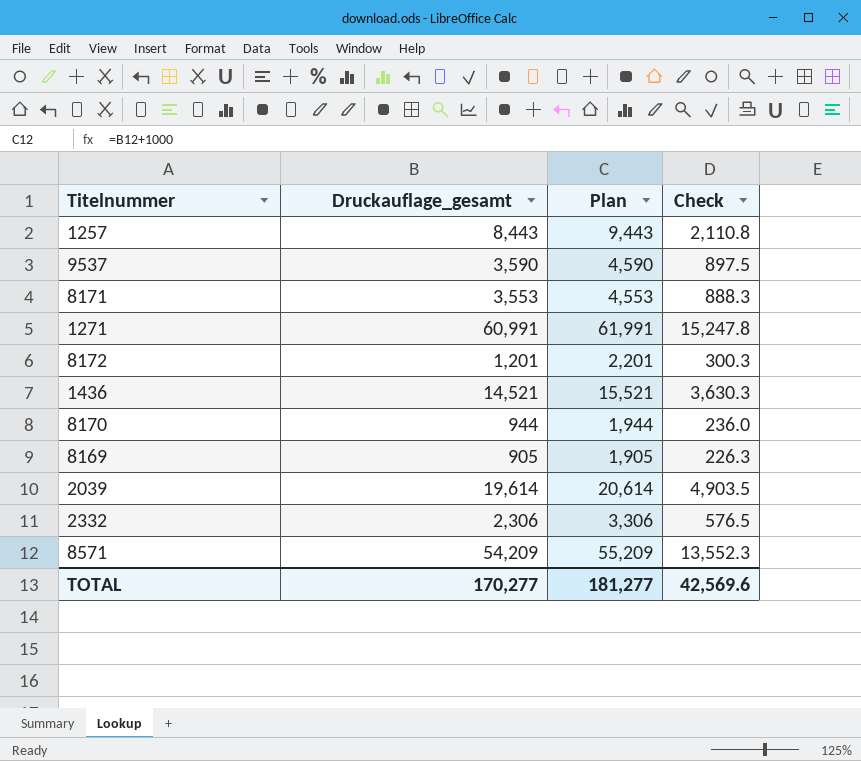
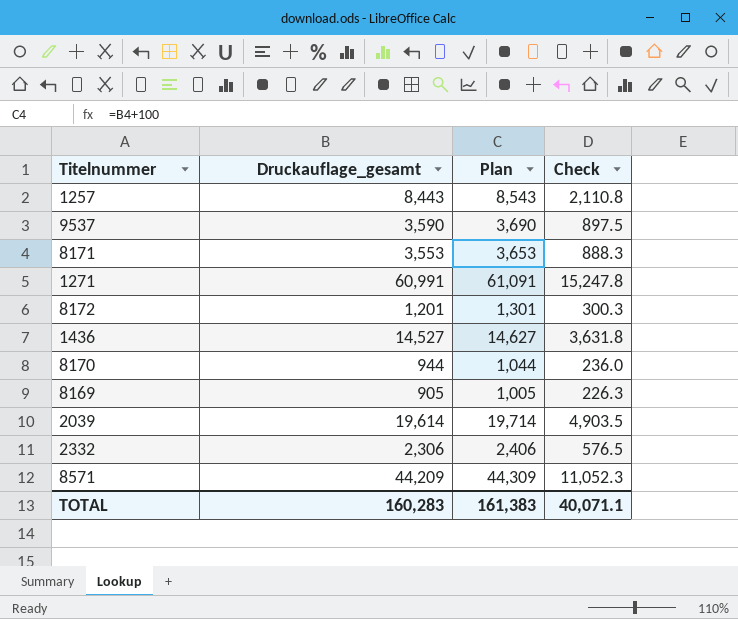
column Plan | formula: [Druckauflage_gesamt] + 1000 -> [Druckauflage_gesamt] + 100
1436 | Druckauflage_gesamt: 14,521 -> 14,527
1436 | Check: 3,630.3 -> 3,631.8
8571 | Druckauflage_gesamt: 54,209 -> 44,209
8571 | Check: 13,552.3 -> 11,052.3
TOTAL | Druckauflage_gesamt: 170,277 -> 160,283
TOTAL | Plan: 181,277 -> 161,383
TOTAL | Check: 42,569.6 -> 40,071.1

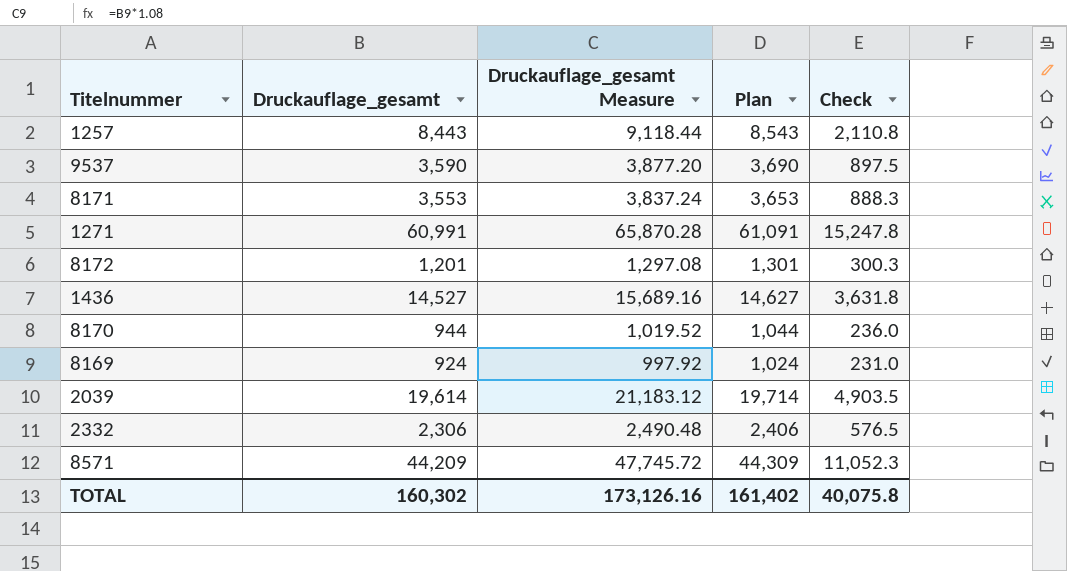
column Druckauflage_gesamt Measure | formula: none -> [Druckauflage_gesamt] * 1.08
8169 | Druckauflage_gesamt: 905 -> 924
8169 | Plan: 1,005 -> 1,024
8169 | Check: 226.3 -> 231.0
TOTAL | Druckauflage_gesamt: 160,283 -> 160,302
TOTAL | Plan: 161,383 -> 161,402
TOTAL | Check: 40,071.1 -> 40,075.8

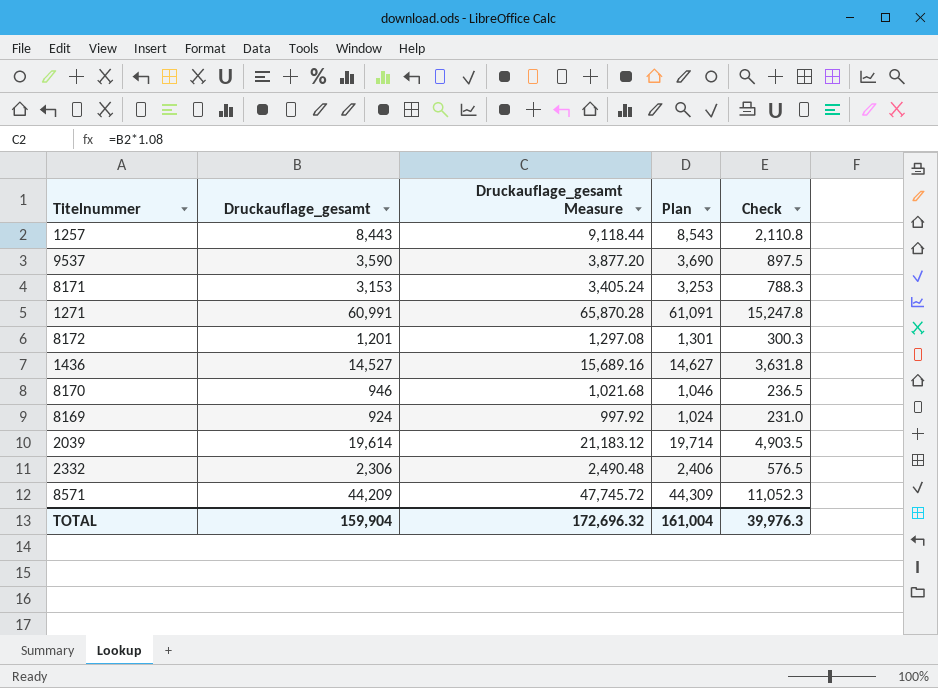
8171 | Druckauflage_gesamt: 3,553 -> 3,153
8171 | Druckauflage_gesamt Measure: 3,837.24 -> 3,405.24
8171 | Plan: 3,653 -> 3,253
8171 | Check: 888.3 -> 788.3
8170 | Druckauflage_gesamt: 944 -> 946
8170 | Druckauflage_gesamt Measure: 1,019.52 -> 1,021.68
8170 | Plan: 1,044 -> 1,046
8170 | Check: 236.0 -> 236.5
TOTAL | Druckauflage_gesamt: 160,302 -> 159,904
TOTAL | Druckauflage_gesamt Measure: 173,126.16 -> 172,696.32
TOTAL | Plan: 161,402 -> 161,004
TOTAL | Check: 40,075.8 -> 39,976.3

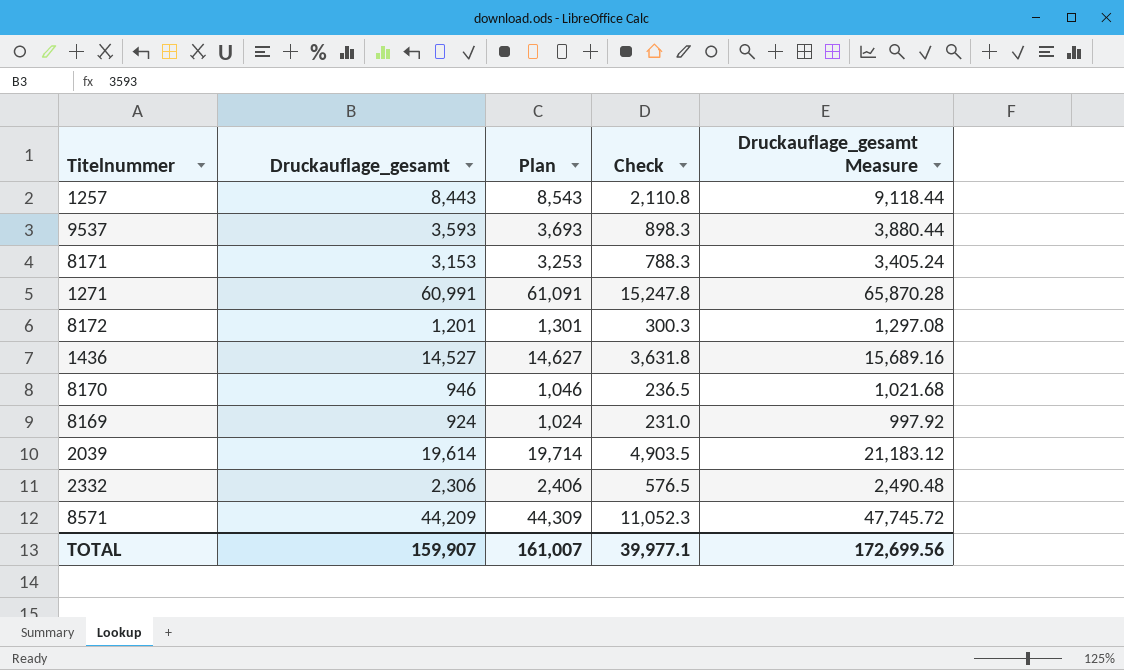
column Druckauflage_gesamt Measure | position: 3 -> 5
9537 | Druckauflage_gesamt: 3,590 -> 3,593
9537 | Plan: 3,690 -> 3,693
9537 | Check: 897.5 -> 898.3
9537 | Druckauflage_gesamt Measure: 3,877.20 -> 3,880.44
TOTAL | Druckauflage_gesamt: 159,904 -> 159,907
TOTAL | Plan: 161,004 -> 161,007
TOTAL | Check: 39,976.3 -> 39,977.1
TOTAL | Druckauflage_gesamt Measure: 172,696.32 -> 172,699.56

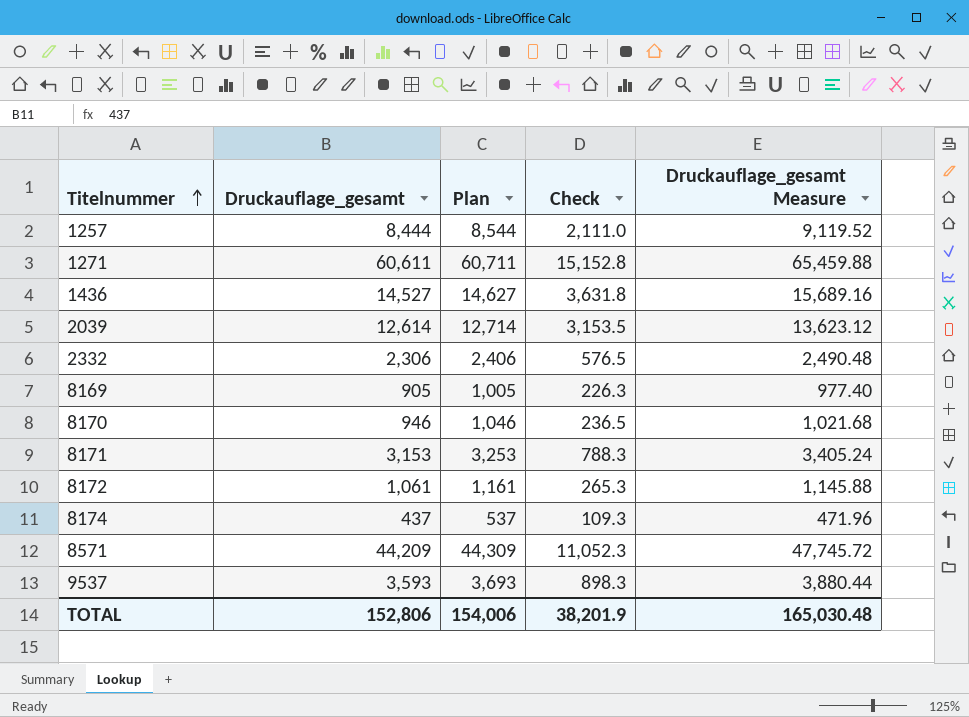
row order: none -> Titelnummer ascending
1257 | Druckauflage_gesamt: 8,443 -> 8,444
1257 | Plan: 8,543 -> 8,544
1257 | Check: 2,110.8 -> 2,111.0
1257 | Druckauflage_gesamt Measure: 9,118.44 -> 9,119.52
1271 | Druckauflage_gesamt: 60,991 -> 60,611
1271 | Plan: 61,091 -> 60,711
1271 | Check: 15,247.8 -> 15,152.8
1271 | Druckauflage_gesamt Measure: 65,870.28 -> 65,459.88
2039 | Druckauflage_gesamt: 19,614 -> 12,614
2039 | Plan: 19,714 -> 12,714
2039 | Check: 4,903.5 -> 3,153.5
2039 | Druckauflage_gesamt Measure: 21,183.12 -> 13,623.12
8169 | Druckauflage_gesamt: 924 -> 905
8169 | Plan: 1,024 -> 1,005
8169 | Check: 231.0 -> 226.3
8169 | Druckauflage_gesamt Measure: 997.92 -> 977.40
8172 | Druckauflage_gesamt: 1,201 -> 1,061
8172 | Plan: 1,301 -> 1,161
8172 | Check: 300.3 -> 265.3
8172 | Druckauflage_gesamt Measure: 1,297.08 -> 1,145.88
row 8174: none -> 437 | 537 | 109.3 | 471.96
TOTAL | Druckauflage_gesamt: 159,907 -> 152,806
TOTAL | Plan: 161,007 -> 154,006
TOTAL | Check: 39,977.1 -> 38,201.9
TOTAL | Druckauflage_gesamt Measure: 172,699.56 -> 165,030.48

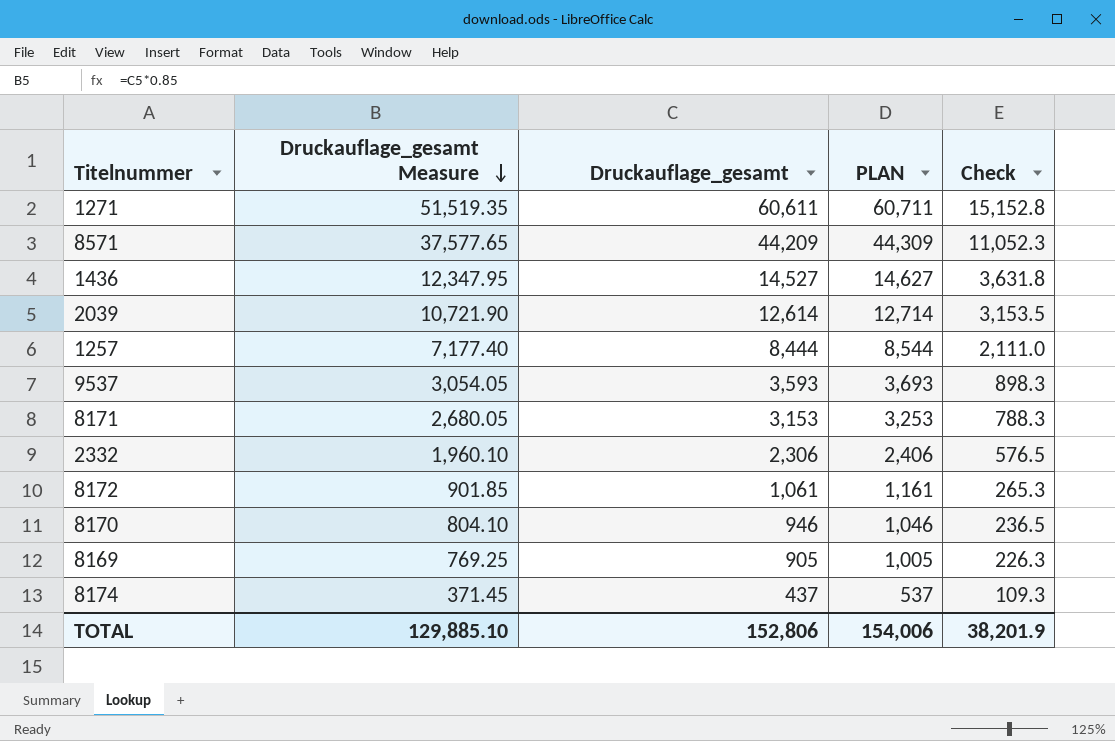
row order: Titelnummer ascending -> Druckauflage_gesamt Measure descending
column Druckauflage_gesamt Measure | formula: [Druckauflage_gesamt] * 1.08 -> [Druckauflage_gesamt] * 0.85
column Druckauflage_gesamt Measure | position: 5 -> 2
column name: Plan -> PLAN
TOTAL | Druckauflage_gesamt Measure: 165,030.48 -> 129,885.10

